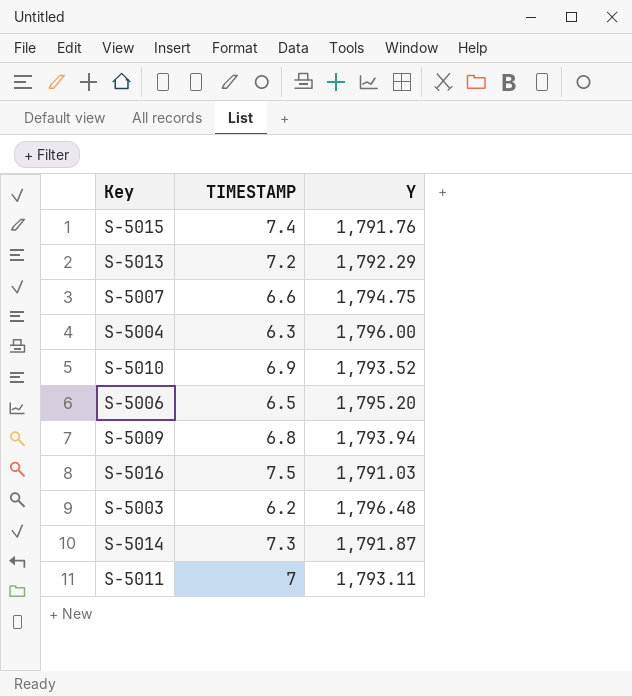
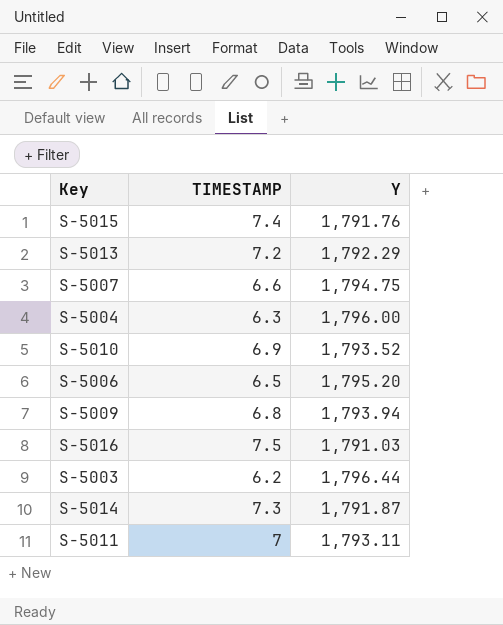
S-5003 | Y: 1,796.48 -> 1,796.44

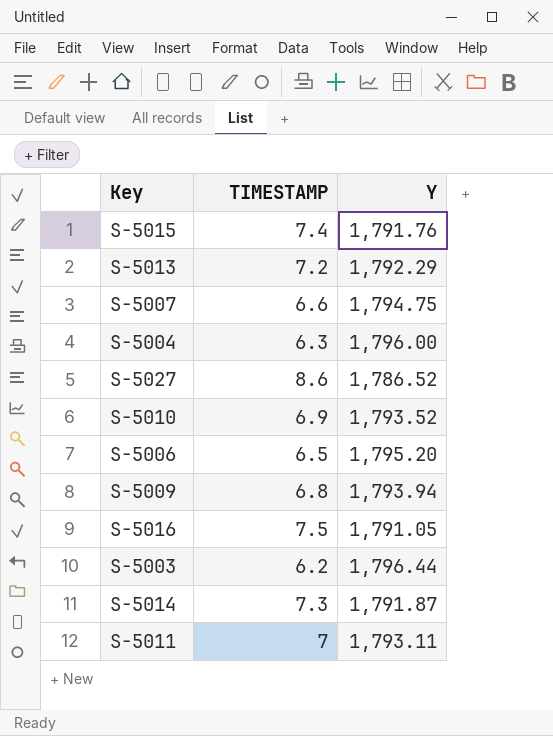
row S-5027: none -> 8.6 | 1,786.52
S-5016 | Y: 1,791.03 -> 1,791.05

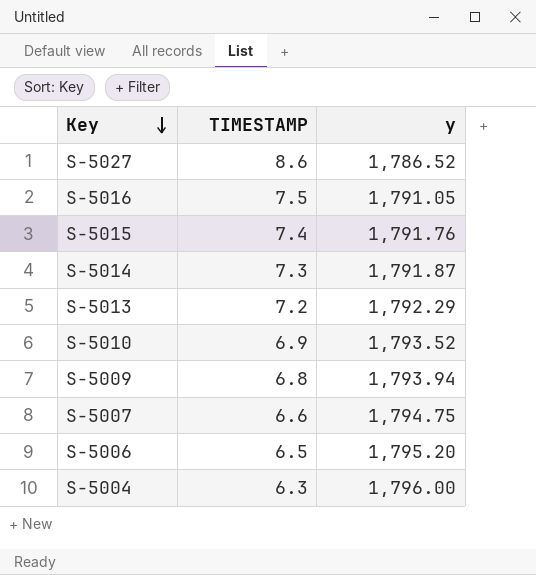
row order: none -> Key descending
column name: Y -> y
row S-5003: 6.2 | 1,796.44 -> none
row S-5011: 7 | 1,793.11 -> none

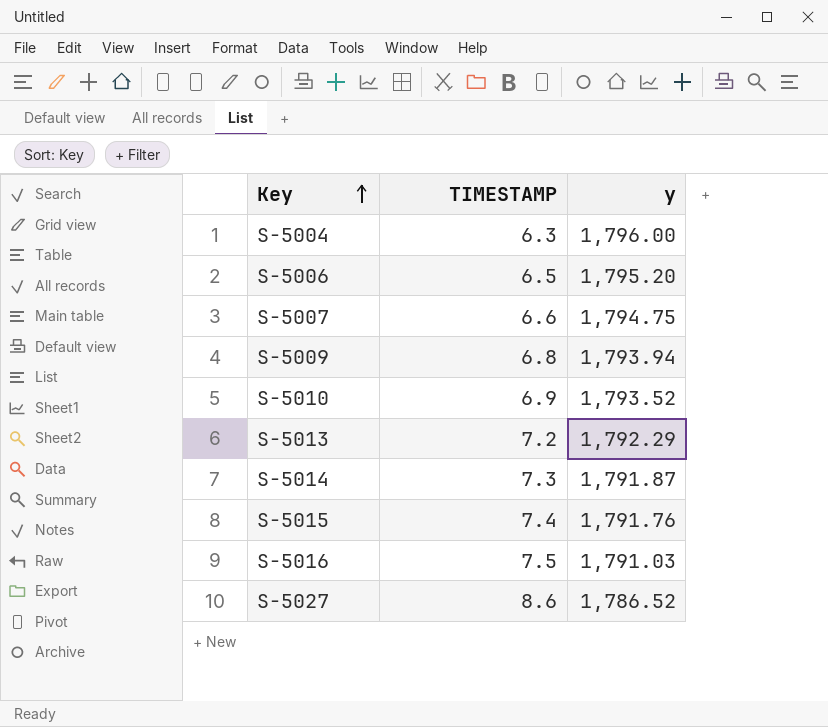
row order: Key descending -> Key ascending
S-5016 | y: 1,791.05 -> 1,791.03

